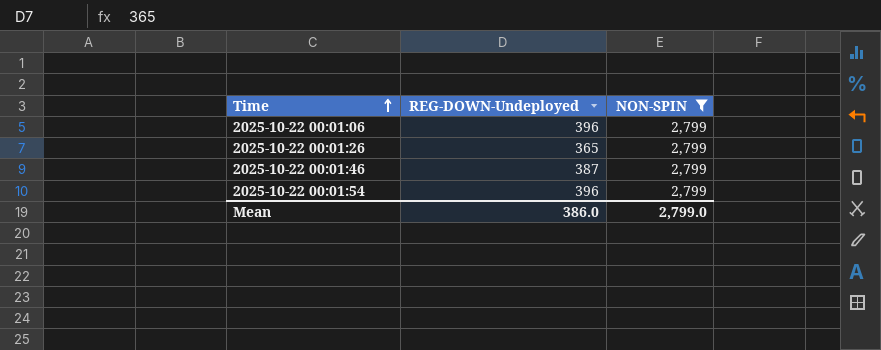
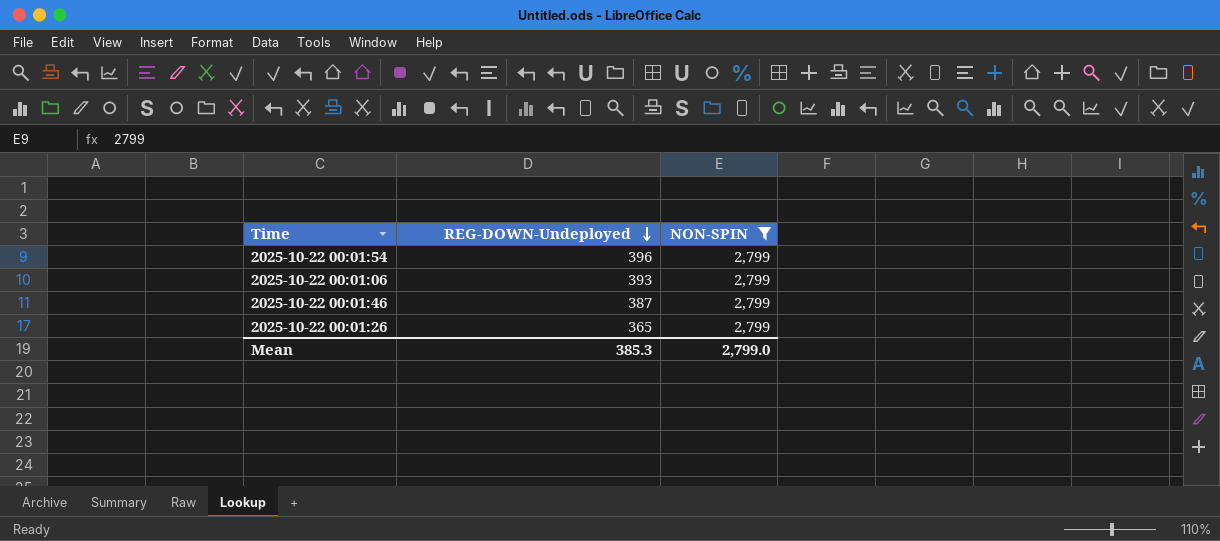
row order: Time ascending -> REG-DOWN-Undeployed descending
2025-10-22 00:01:06 | REG-DOWN-Undeployed: 396 -> 393
Mean | REG-DOWN-Undeployed: 386.0 -> 385.3

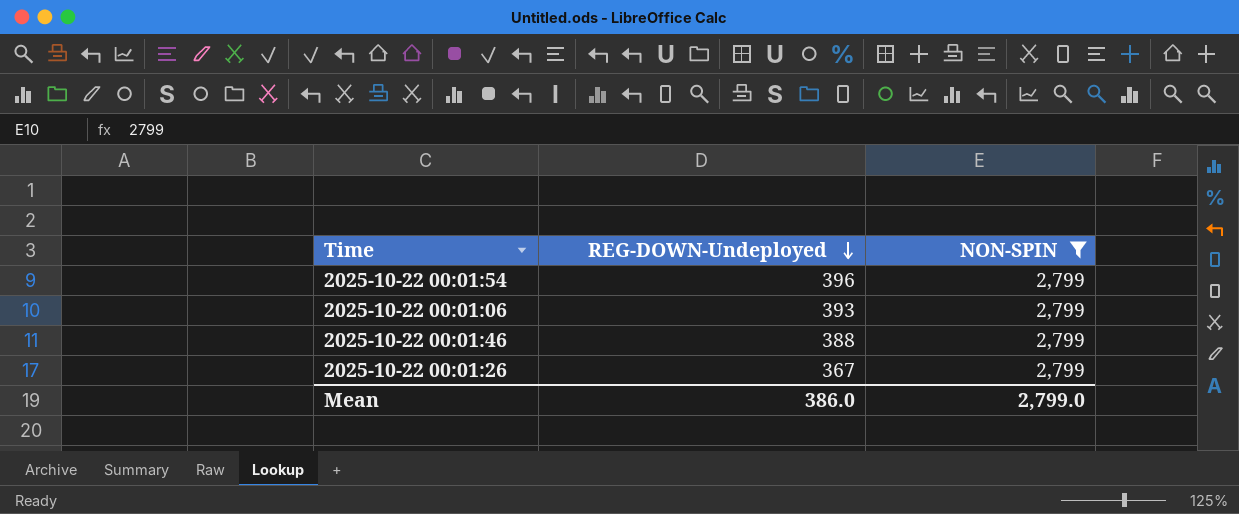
2025-10-22 00:01:46 | REG-DOWN-Undeployed: 387 -> 388
2025-10-22 00:01:26 | REG-DOWN-Undeployed: 365 -> 367
Mean | REG-DOWN-Undeployed: 385.3 -> 386.0

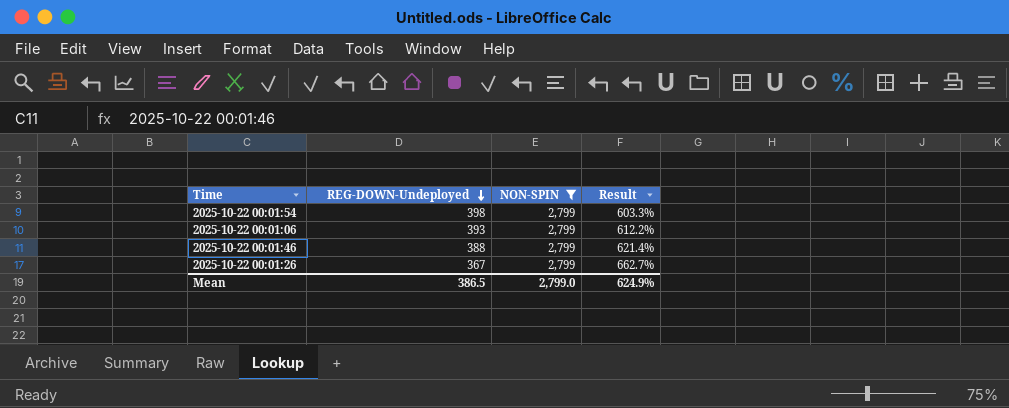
column Result | formula: none -> ([NON-SPIN] - [REG-DOWN-Undeployed]) / [REG-DOWN-Undeployed]
2025-10-22 00:01:54 | REG-DOWN-Undeployed: 396 -> 398
Mean | REG-DOWN-Undeployed: 386.0 -> 386.5

